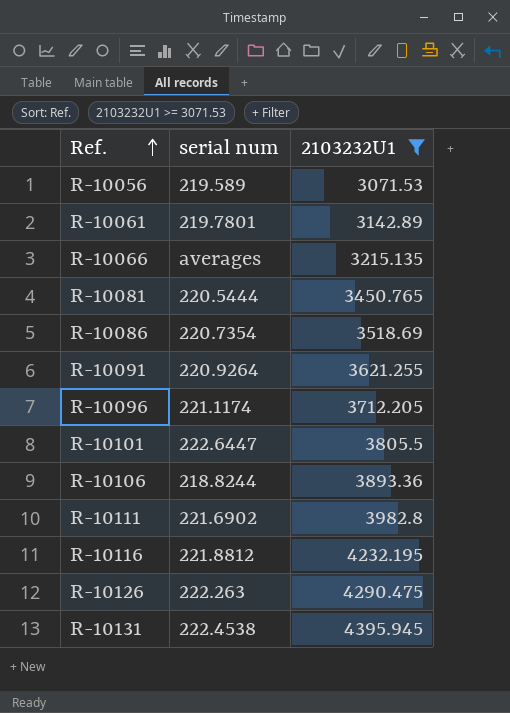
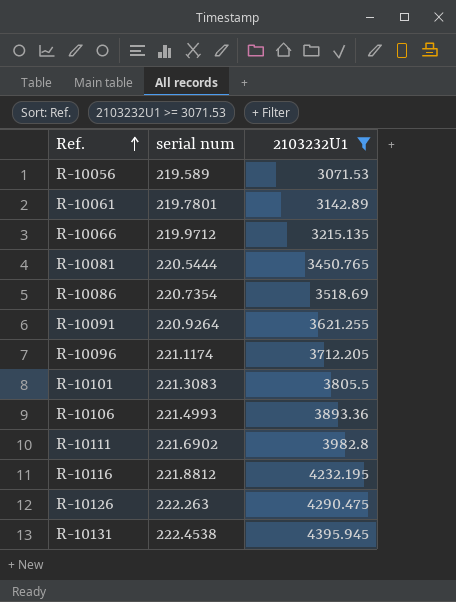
R-10066 | serial num: averages -> 219.9712
R-10101 | serial num: 222.6447 -> 221.3083
R-10106 | serial num: 218.8244 -> 221.4993

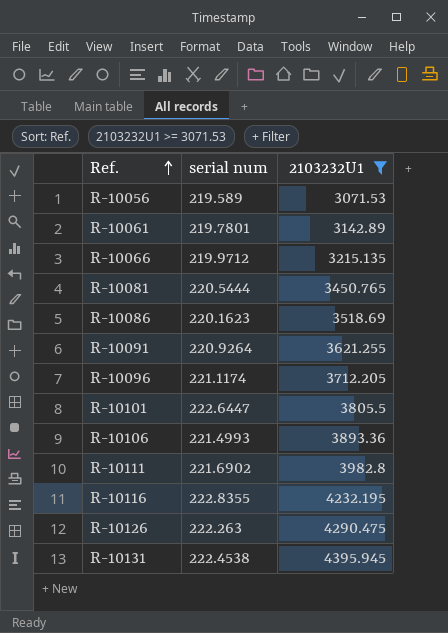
R-10086 | serial num: 220.7354 -> 220.1623
R-10101 | serial num: 221.3083 -> 222.6447
R-10116 | serial num: 221.8812 -> 222.8355

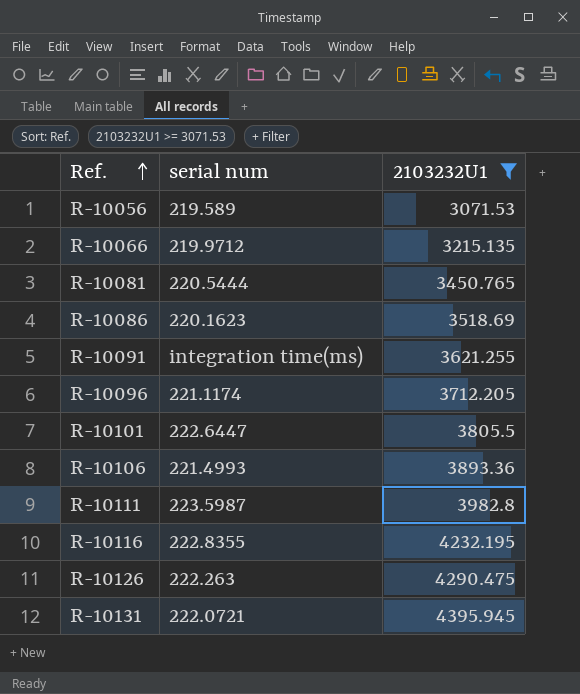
row R-10061: 219.7801 | 3142.89 -> none
R-10091 | serial num: 220.9264 -> integration time(ms)
R-10111 | serial num: 221.6902 -> 223.5987
R-10131 | serial num: 222.4538 -> 222.0721

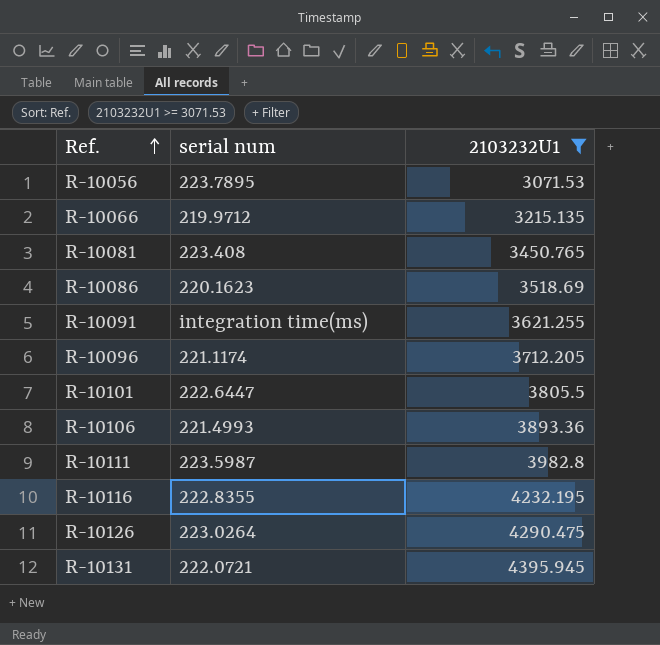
R-10056 | serial num: 219.589 -> 223.7895
R-10081 | serial num: 220.5444 -> 223.408
R-10126 | serial num: 222.263 -> 223.0264

